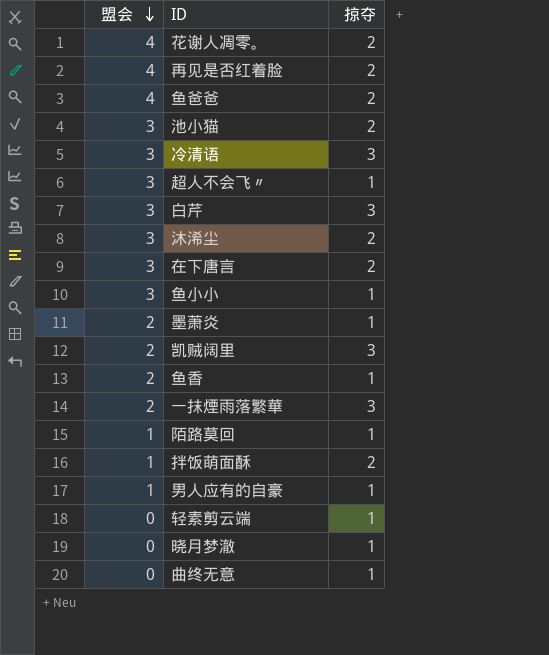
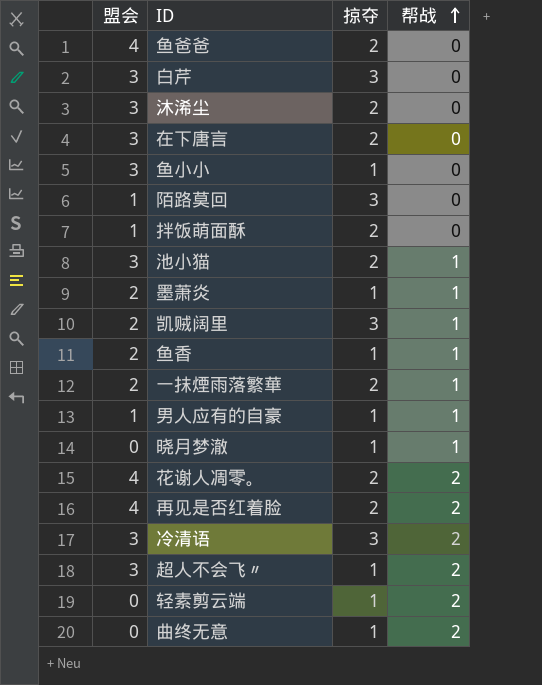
row order: 盟会 descending -> 帮战 ascending
column 帮战 | position: none -> 4
陌路莫回 | 掠夺: 1 -> 3
一抹煙雨落繁華 | 掠夺: 3 -> 2

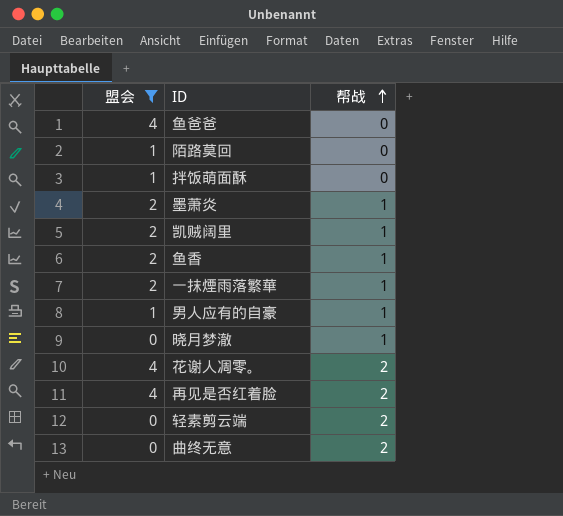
filter: none -> 盟会 != 3
column 掠夺 | position: 3 -> none

